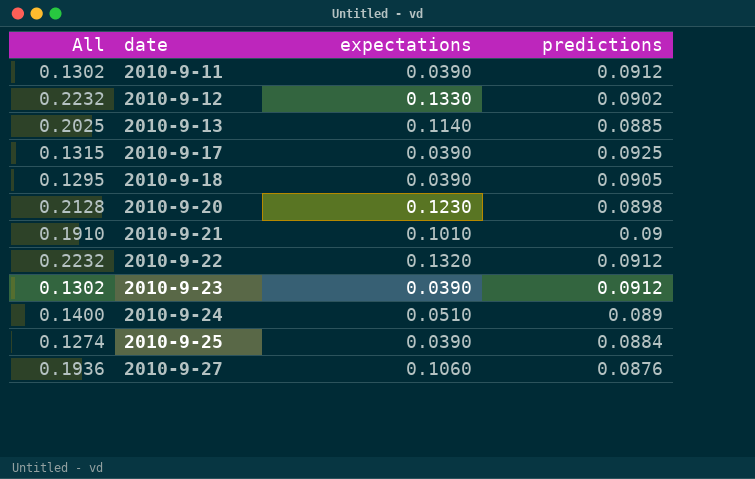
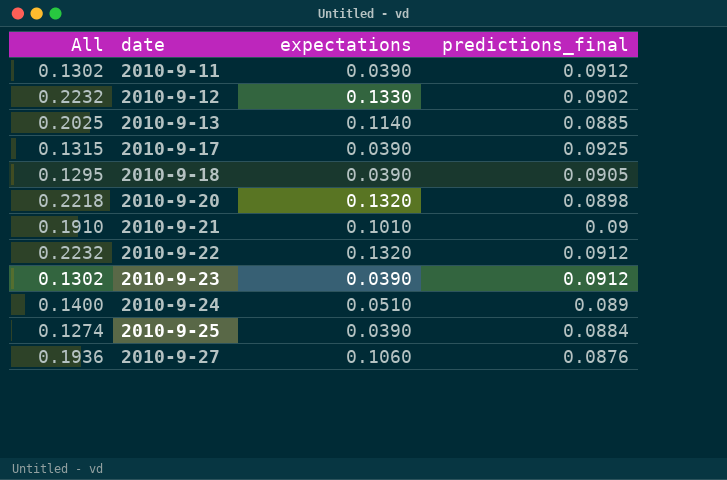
column name: predictions -> predictions_final
2010-9-20 | All: 0.2128 -> 0.2218
2010-9-20 | expectations: 0.1230 -> 0.1320

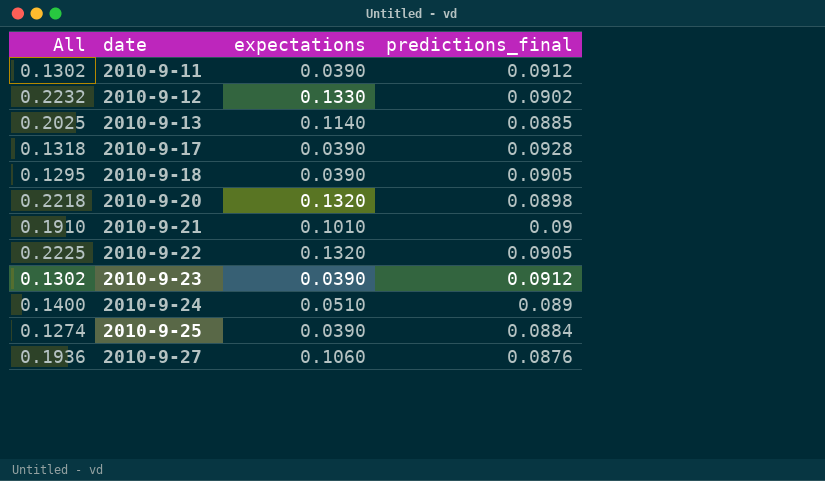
2010-9-17 | All: 0.1315 -> 0.1318
2010-9-17 | predictions_final: 0.0925 -> 0.0928
2010-9-22 | All: 0.2232 -> 0.2225
2010-9-22 | predictions_final: 0.0912 -> 0.0905

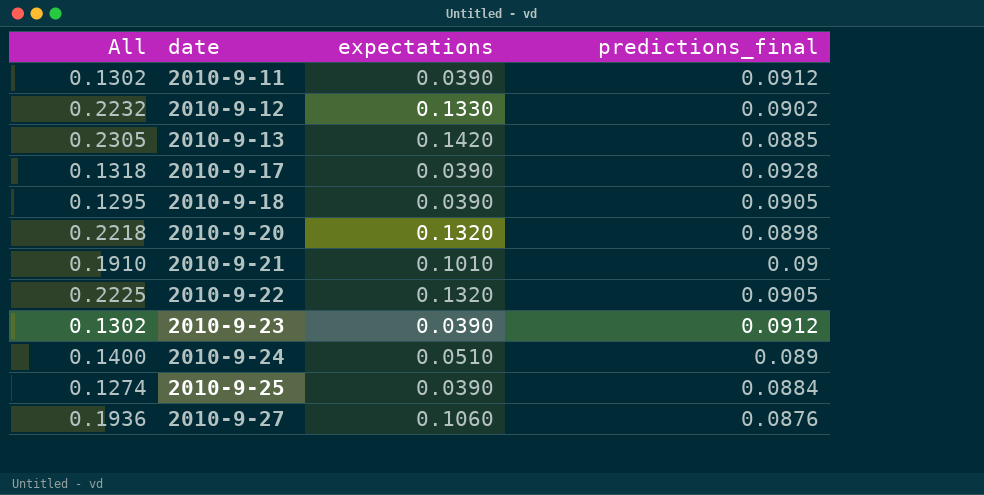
2010-9-13 | All: 0.2025 -> 0.2305
2010-9-13 | expectations: 0.1140 -> 0.1420

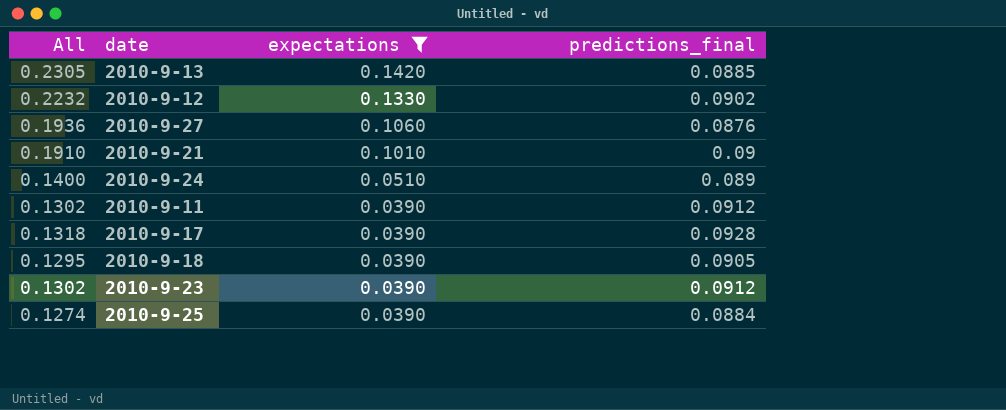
filter: none -> expectations != 0.1320
row order: date ascending -> expectations descending

